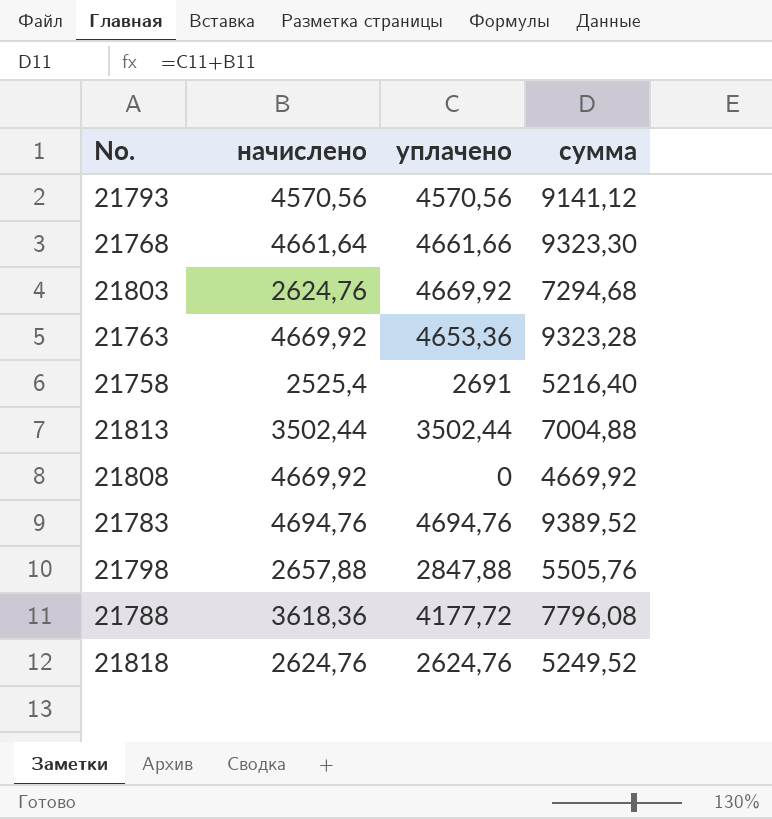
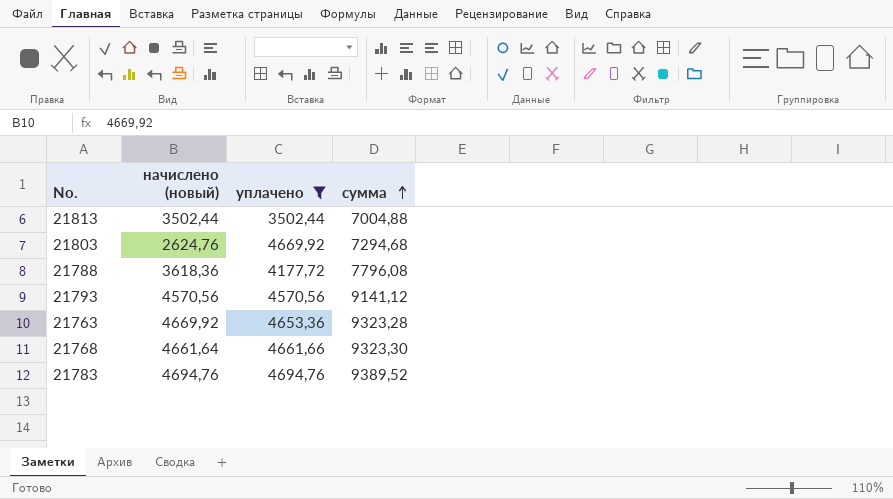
filter: none -> уплачено >= 3502,44
row order: none -> сумма ascending
column name: начислено -> начислено (новый)

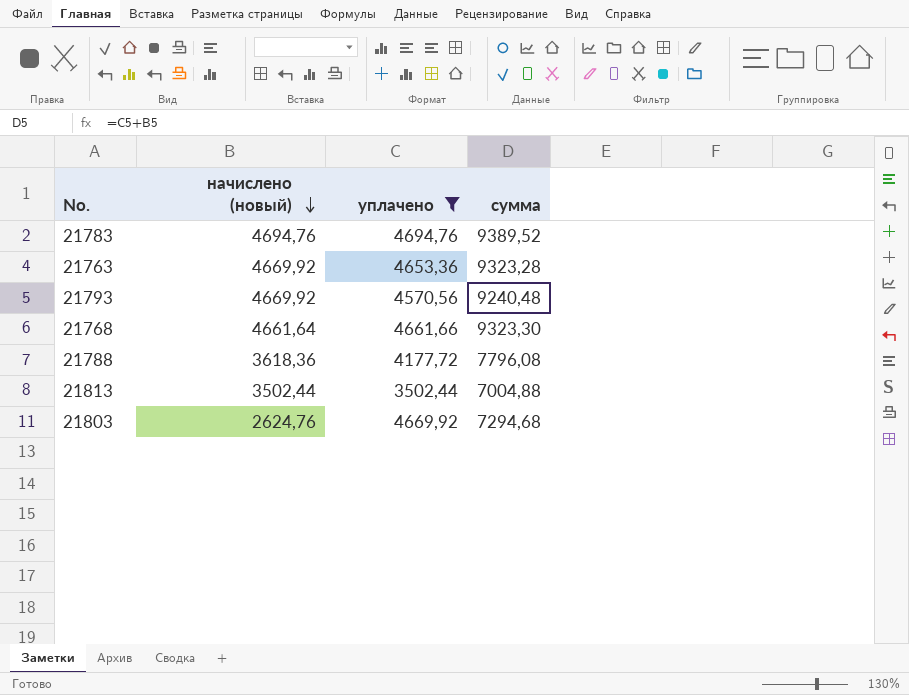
row order: сумма ascending -> начислено (новый) descending
21793 | начислено (новый): 4570,56 -> 4669,92
21793 | сумма: 9141,12 -> 9240,48

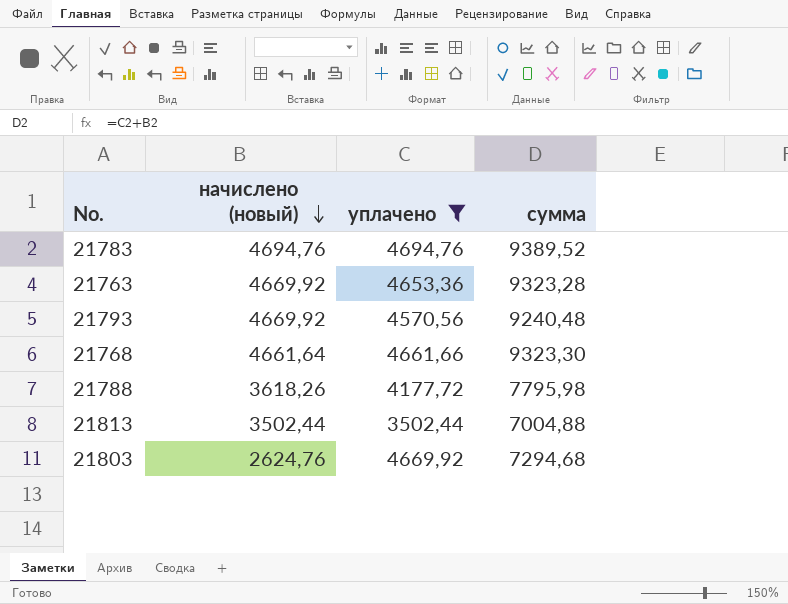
21788 | начислено (новый): 3618,36 -> 3618,26
21788 | сумма: 7796,08 -> 7795,98

